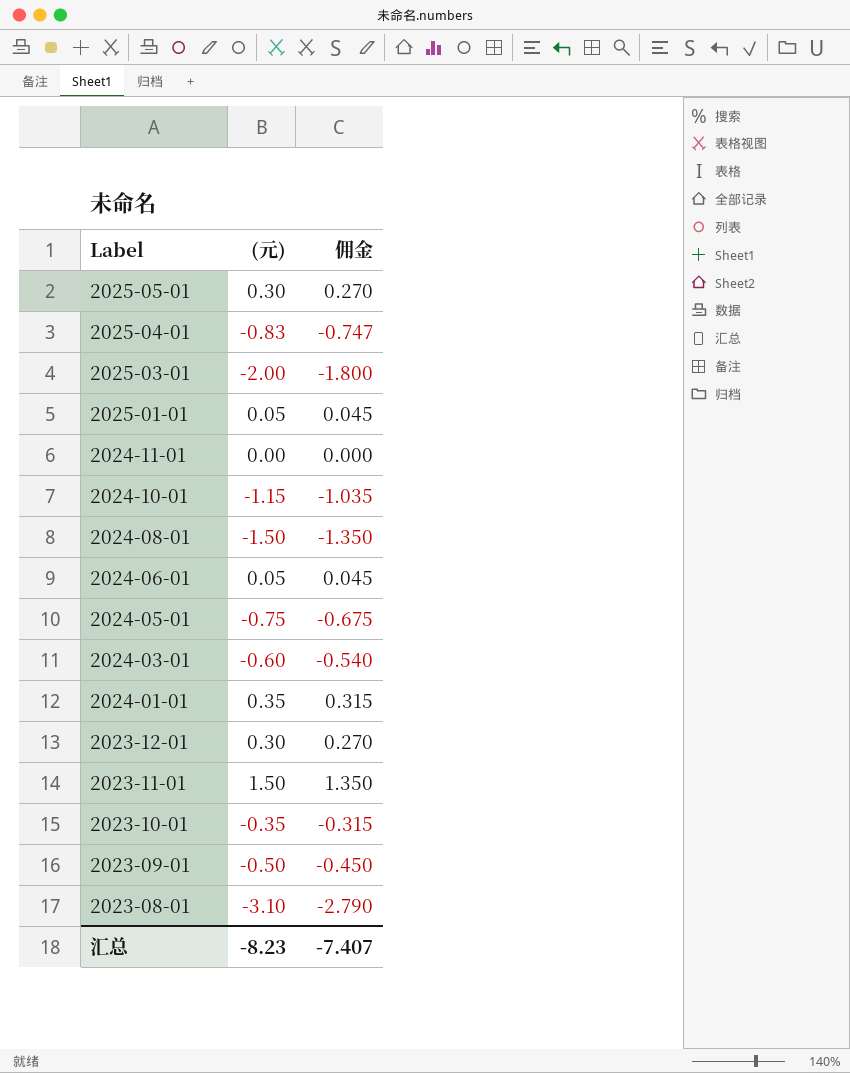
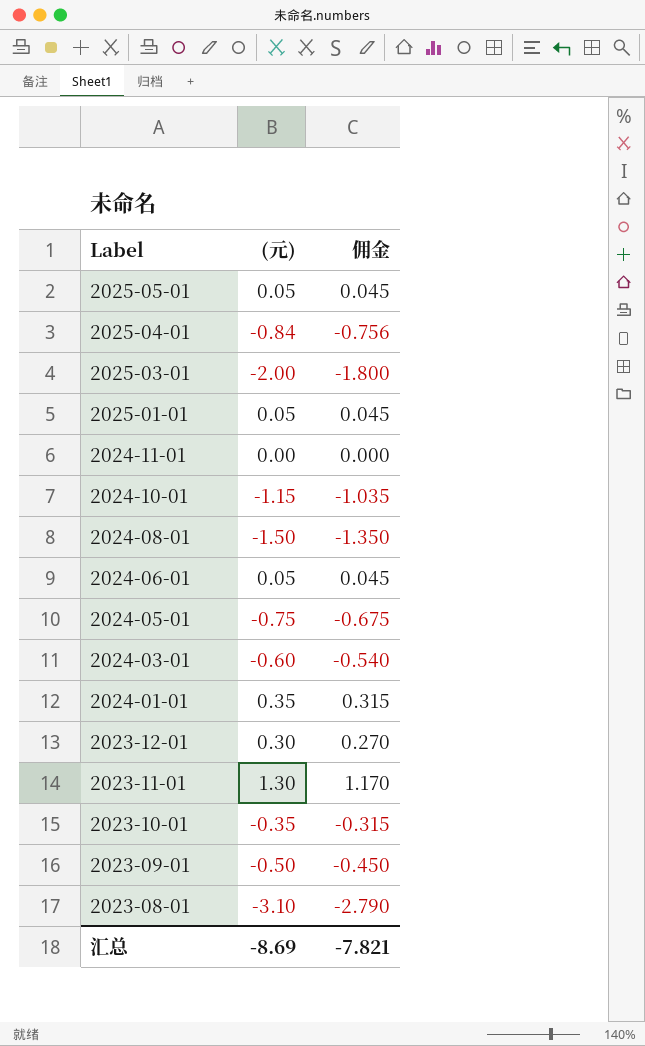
2025-05-01 | (元): 0.30 -> 0.05
2025-05-01 | 佣金: 0.270 -> 0.045
2025-04-01 | (元): -0.83 -> -0.84
2025-04-01 | 佣金: -0.747 -> -0.756
2023-11-01 | (元): 1.50 -> 1.30
2023-11-01 | 佣金: 1.350 -> 1.170
汇总 | (元): -8.23 -> -8.69
汇总 | 佣金: -7.407 -> -7.821

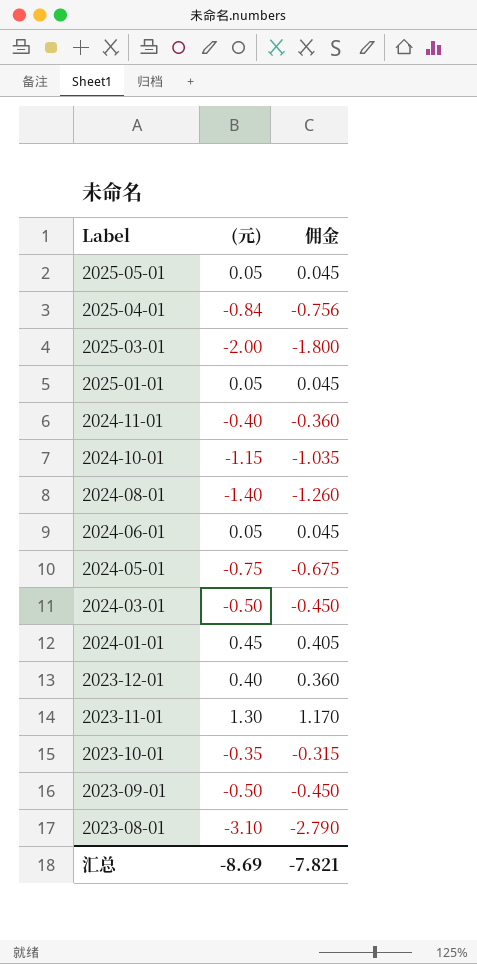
2024-11-01 | (元): 0.00 -> -0.40
2024-11-01 | 佣金: 0.000 -> -0.360
2024-08-01 | (元): -1.50 -> -1.40
2024-08-01 | 佣金: -1.350 -> -1.260
2024-03-01 | (元): -0.60 -> -0.50
2024-03-01 | 佣金: -0.540 -> -0.450
2024-01-01 | (元): 0.35 -> 0.45
2024-01-01 | 佣金: 0.315 -> 0.405
2023-12-01 | (元): 0.30 -> 0.40
2023-12-01 | 佣金: 0.270 -> 0.360

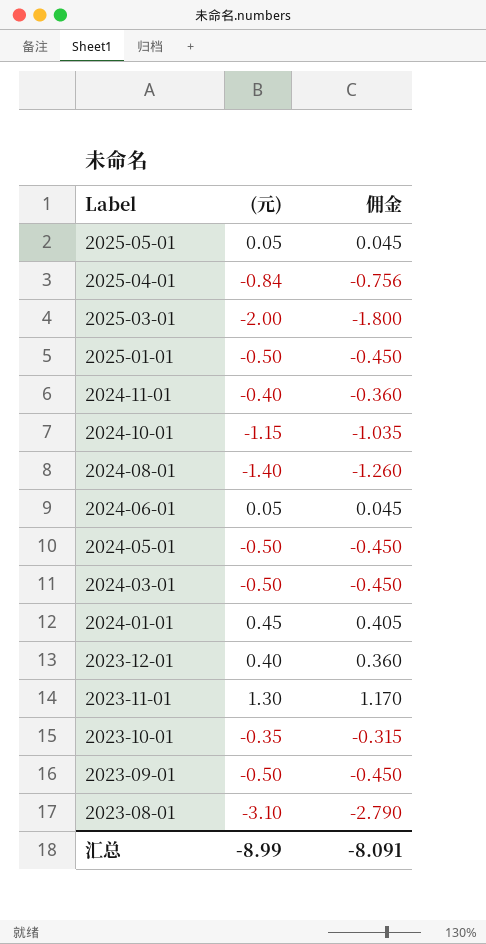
2025-01-01 | (元): 0.05 -> -0.50
2025-01-01 | 佣金: 0.045 -> -0.450
2024-05-01 | (元): -0.75 -> -0.50
2024-05-01 | 佣金: -0.675 -> -0.450
汇总 | (元): -8.69 -> -8.99
汇总 | 佣金: -7.821 -> -8.091

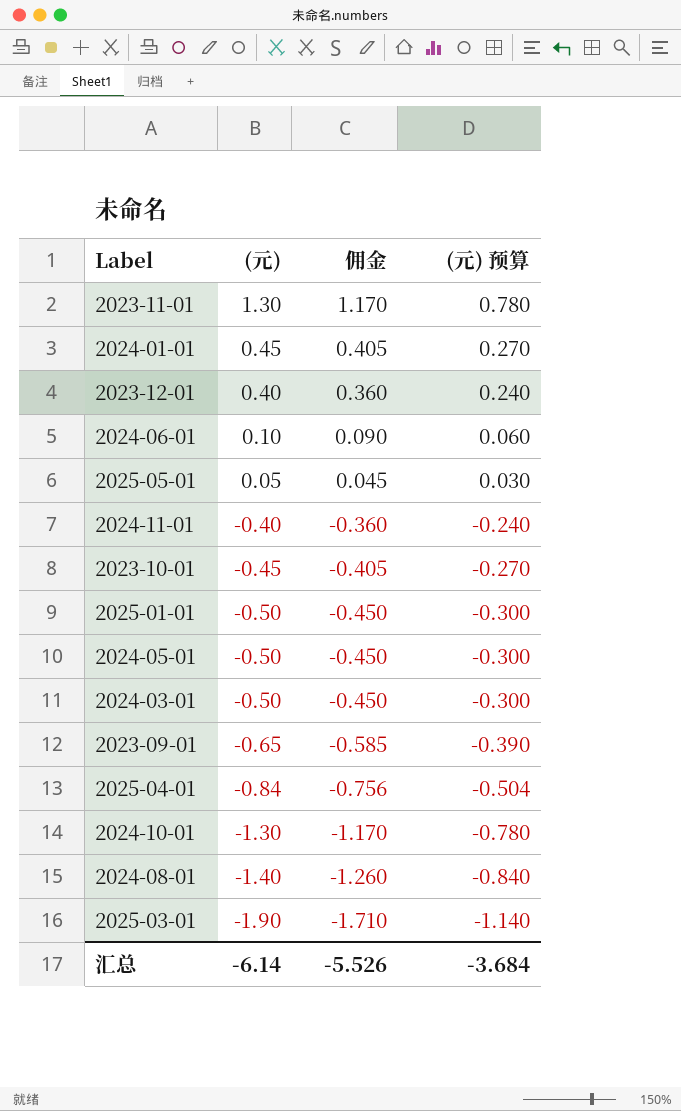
row order: Label descending -> (元) descending
column (元) 预算 | formula: none -> [(元)] * 0.6
row 2023-08-01: -3.10 | -2.790 -> none
2024-06-01 | (元): 0.05 -> 0.10
2024-06-01 | 佣金: 0.045 -> 0.090
2023-10-01 | (元): -0.35 -> -0.45
2023-10-01 | 佣金: -0.315 -> -0.405
2023-09-01 | (元): -0.50 -> -0.65
2023-09-01 | 佣金: -0.450 -> -0.585
2024-10-01 | (元): -1.15 -> -1.30
2024-10-01 | 佣金: -1.035 -> -1.170
2025-03-01 | (元): -2.00 -> -1.90
2025-03-01 | 佣金: -1.800 -> -1.710
汇总 | (元): -8.99 -> -6.14
汇总 | 佣金: -8.091 -> -5.526

